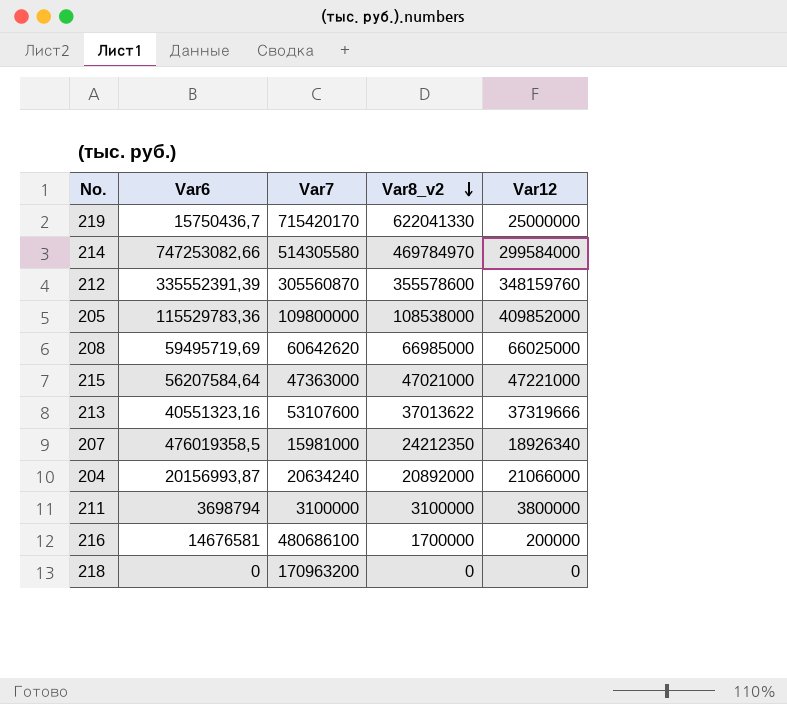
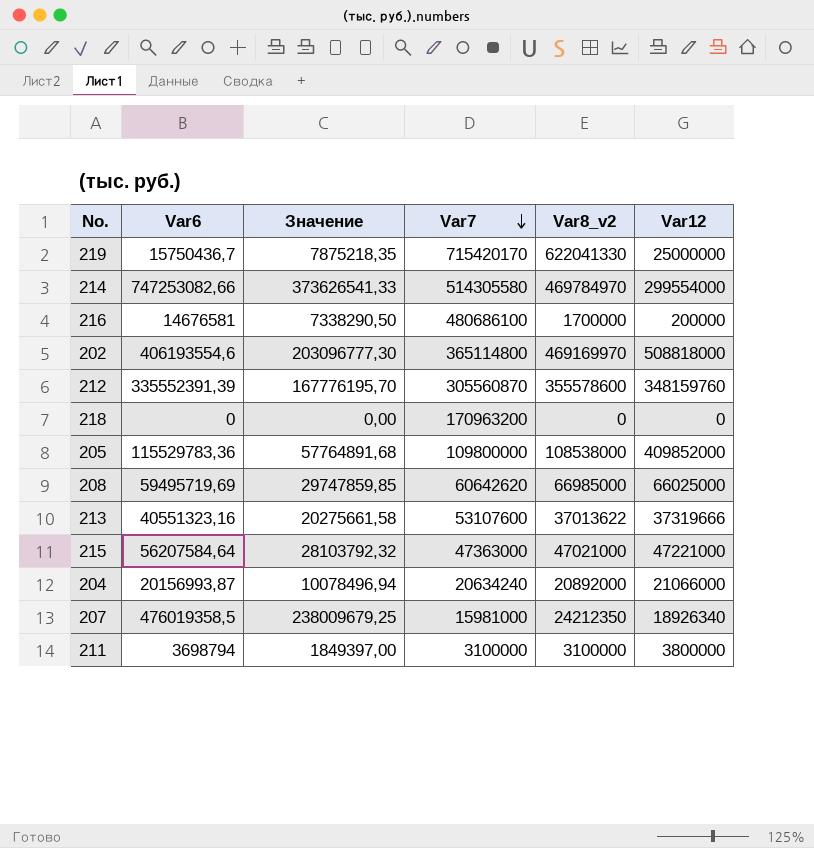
row order: Var8_v2 descending -> Var7 descending
column Значение | formula: none -> [Var6] * 0,5
214 | Var12: 299584000 -> 299554000
row 202: none -> 406193554,6 | 203096777,30 | 365114800 | 469169970 | 508818000

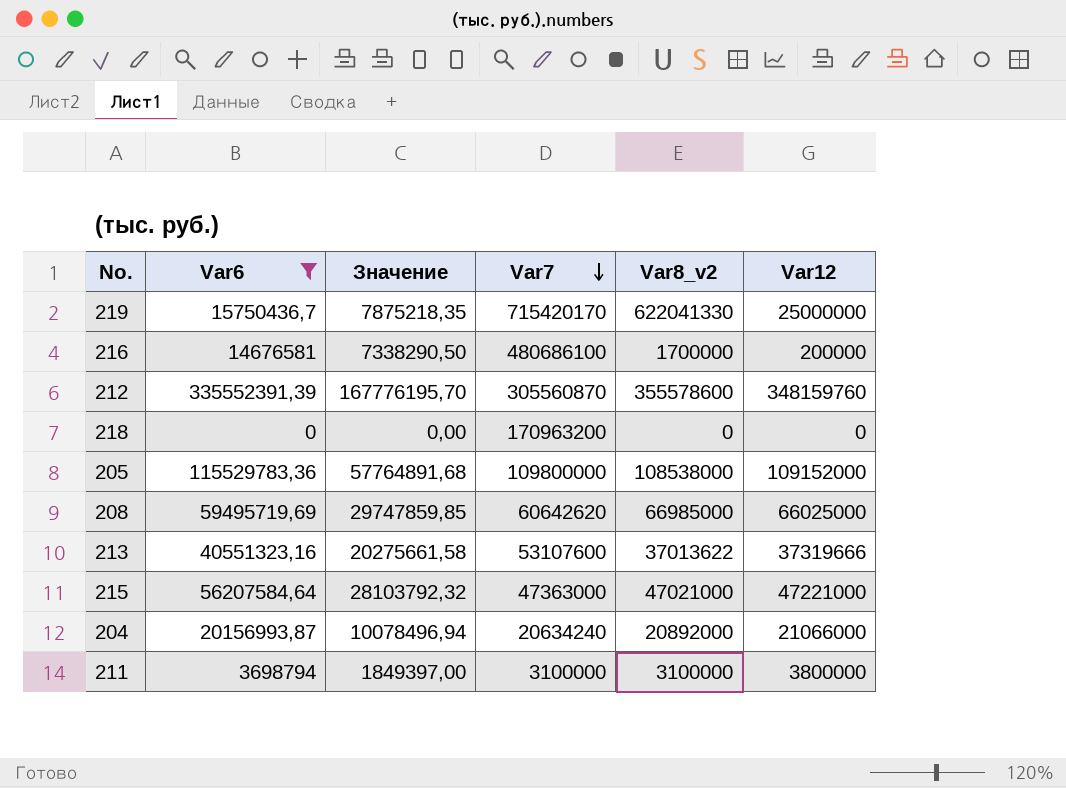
filter: none -> Var6 <= 335552391,39
205 | Var12: 409852000 -> 109152000

